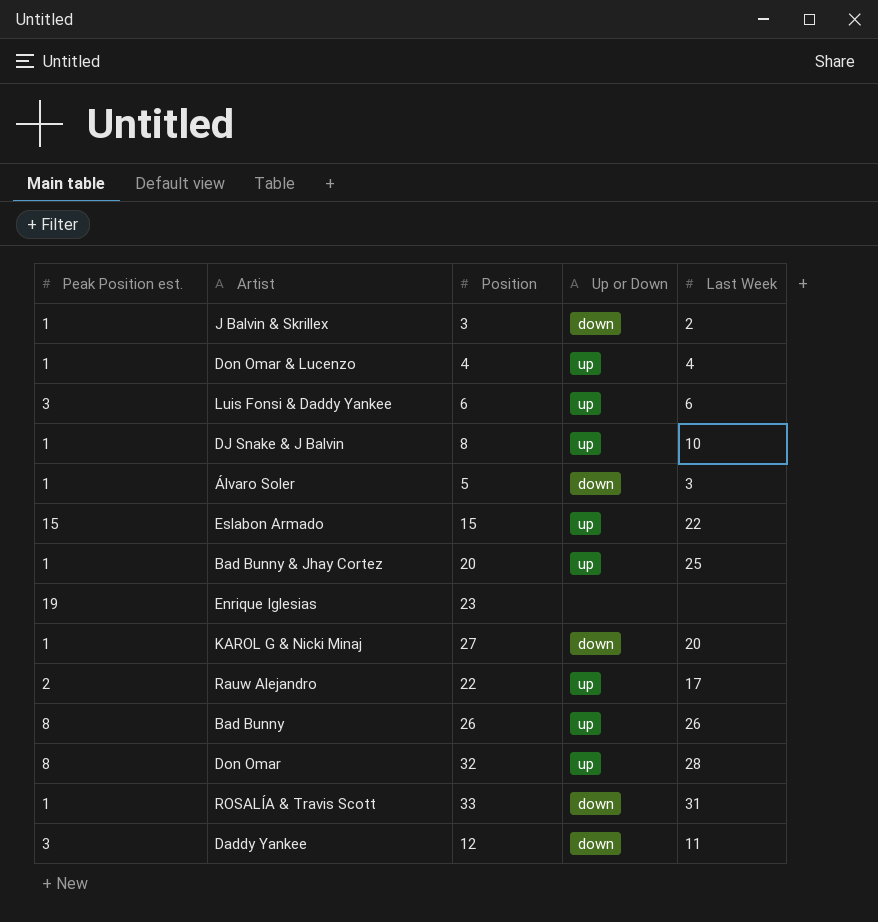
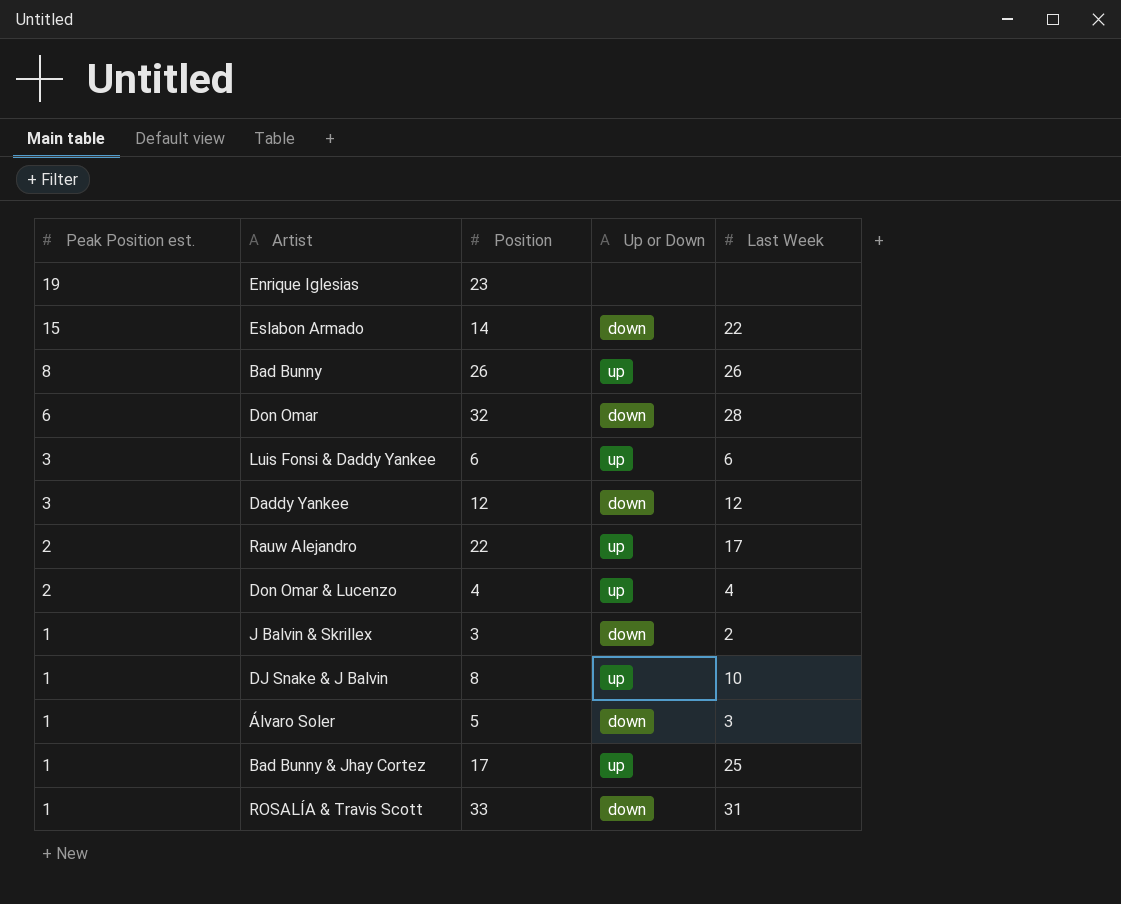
row order: none -> Peak Position est. descending
row KAROL G & Nicki Minaj: 1 | 27 | down | 20 -> none
Eslabon Armado | Position: 15 -> 14
Eslabon Armado | Up or Down: up -> down
Don Omar | Peak Position est.: 8 -> 6
Don Omar | Up or Down: up -> down
Daddy Yankee | Last Week: 11 -> 12
Don Omar & Lucenzo | Peak Position est.: 1 -> 2
Bad Bunny & Jhay Cortez | Position: 20 -> 17

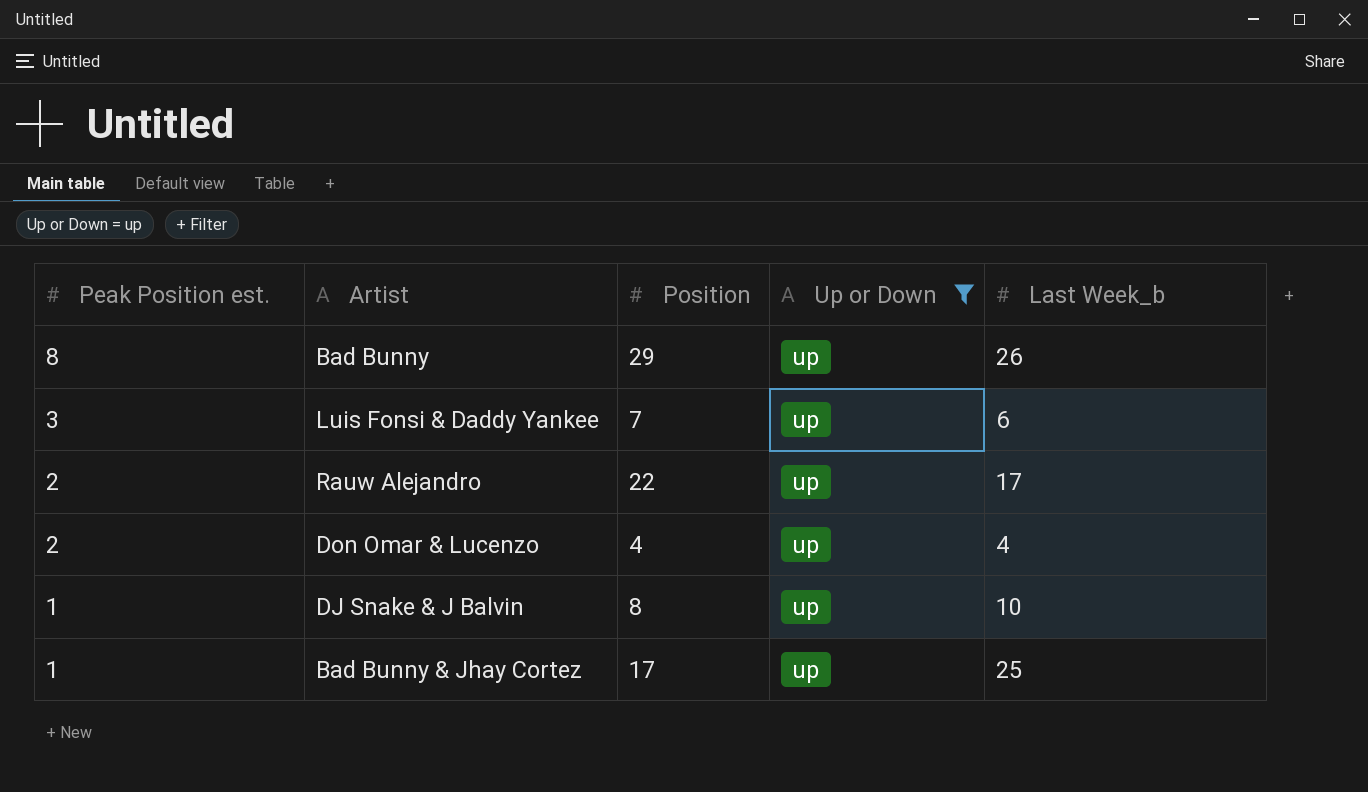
filter: none -> Up or Down = up
column name: Last Week -> Last Week_b
Bad Bunny | Position: 26 -> 29
Luis Fonsi & Daddy Yankee | Position: 6 -> 7

